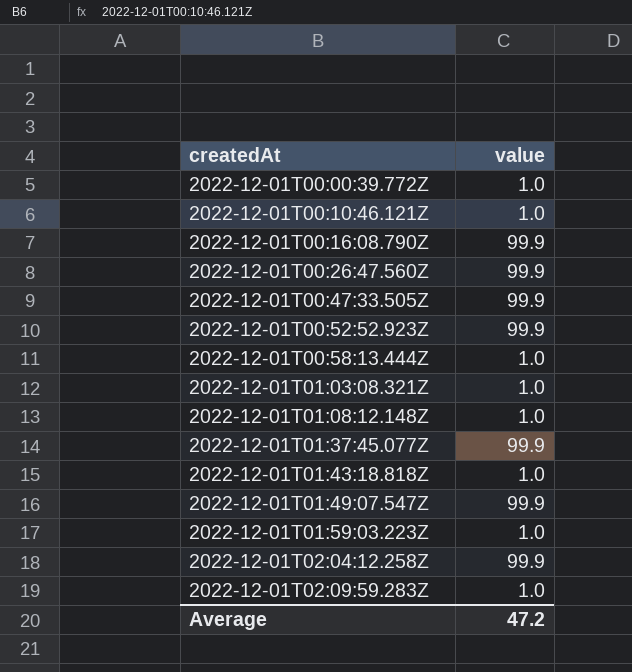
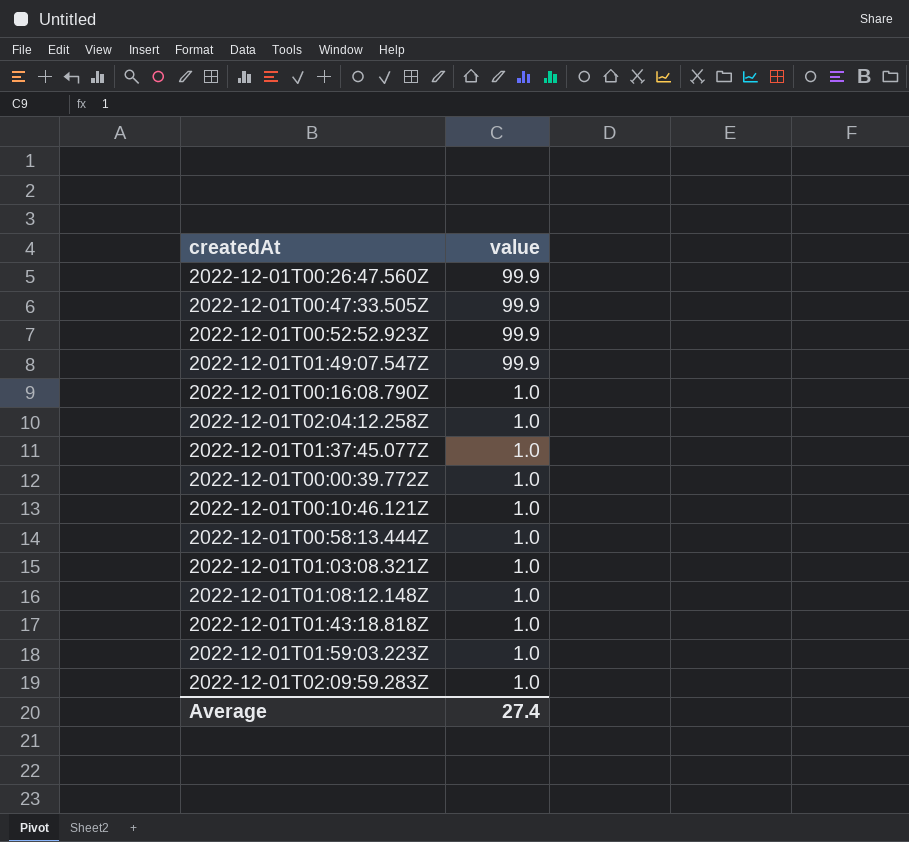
row order: createdAt ascending -> value descending
2022-12-01T00:16:08.790Z | value: 99.9 -> 1.0
2022-12-01T02:04:12.258Z | value: 99.9 -> 1.0
2022-12-01T01:37:45.077Z | value: 99.9 -> 1.0
Average | value: 47.2 -> 27.4

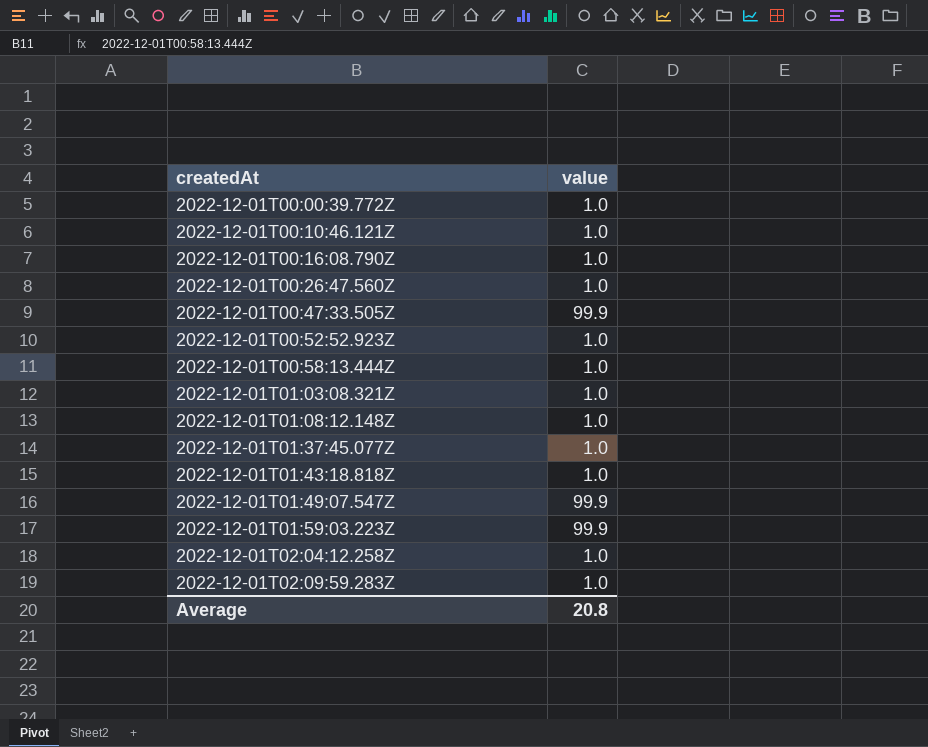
row order: value descending -> createdAt ascending
2022-12-01T00:26:47.560Z | value: 99.9 -> 1.0
2022-12-01T00:52:52.923Z | value: 99.9 -> 1.0
2022-12-01T01:59:03.223Z | value: 1.0 -> 99.9
Average | value: 27.4 -> 20.8

